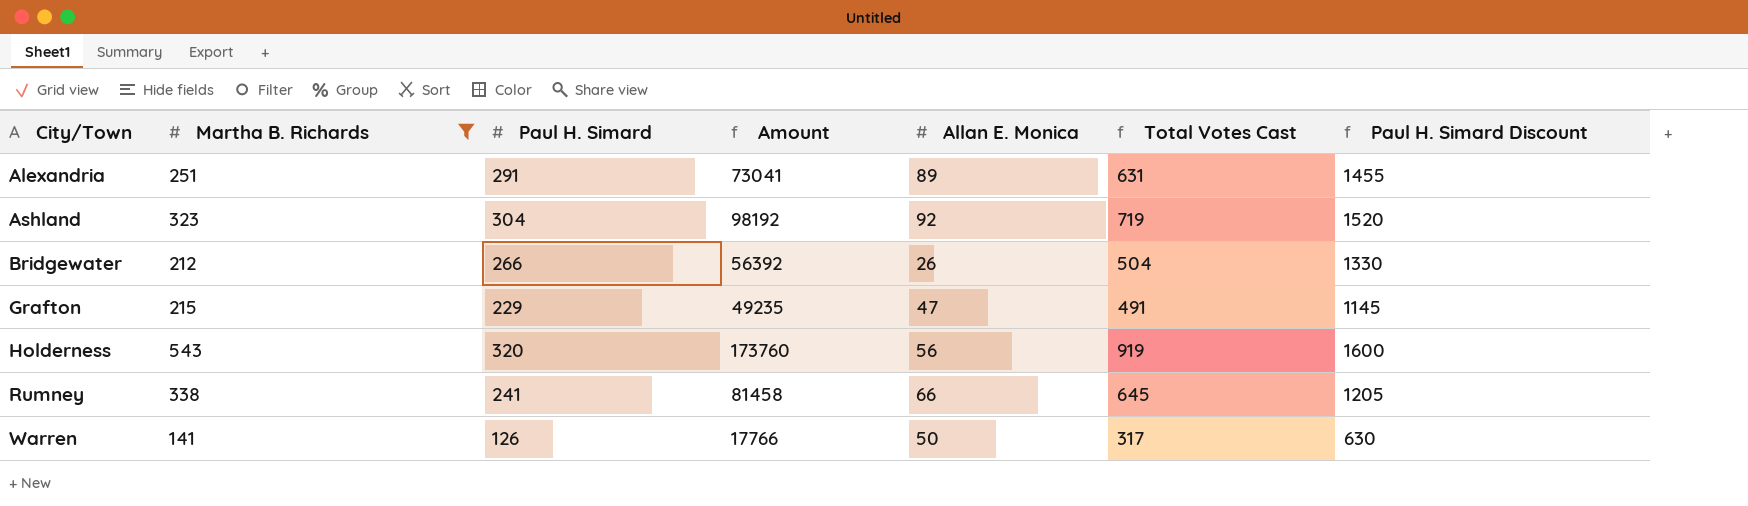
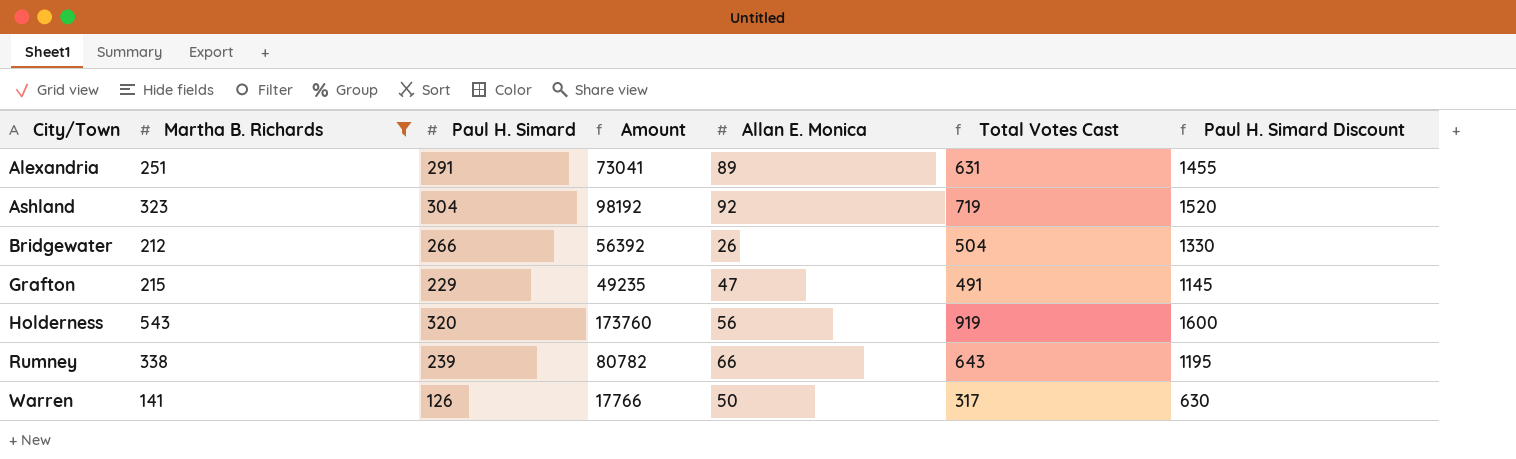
Rumney | Paul H. Simard: 241 -> 239
Rumney | Amount: 81458 -> 80782
Rumney | Total Votes Cast: 645 -> 643
Rumney | Paul H. Simard Discount: 1205 -> 1195

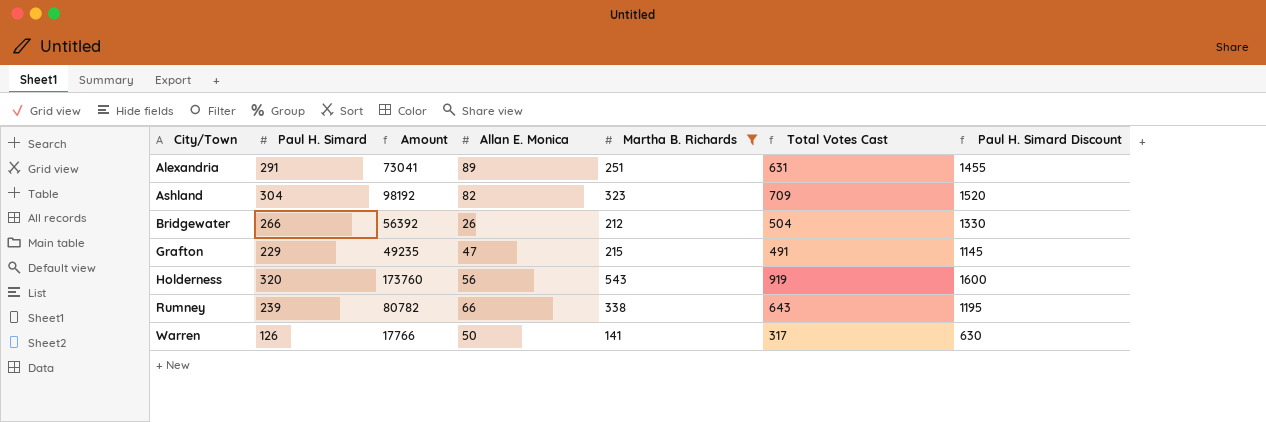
column Martha B. Richards | position: 2 -> 5
Ashland | Allan E. Monica: 92 -> 82
Ashland | Total Votes Cast: 719 -> 709

